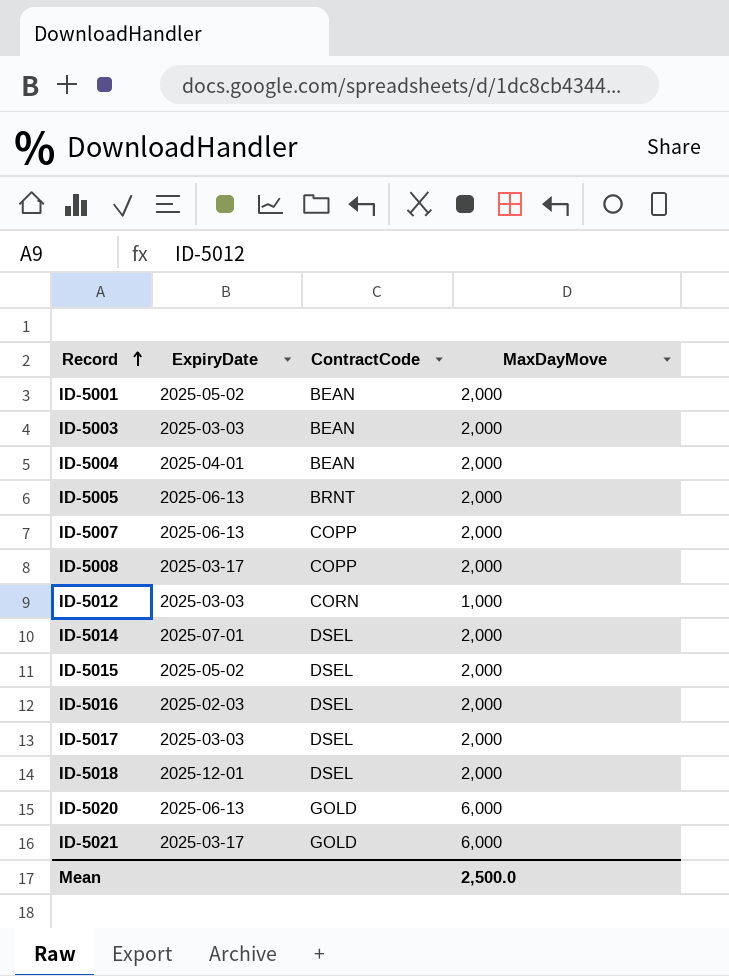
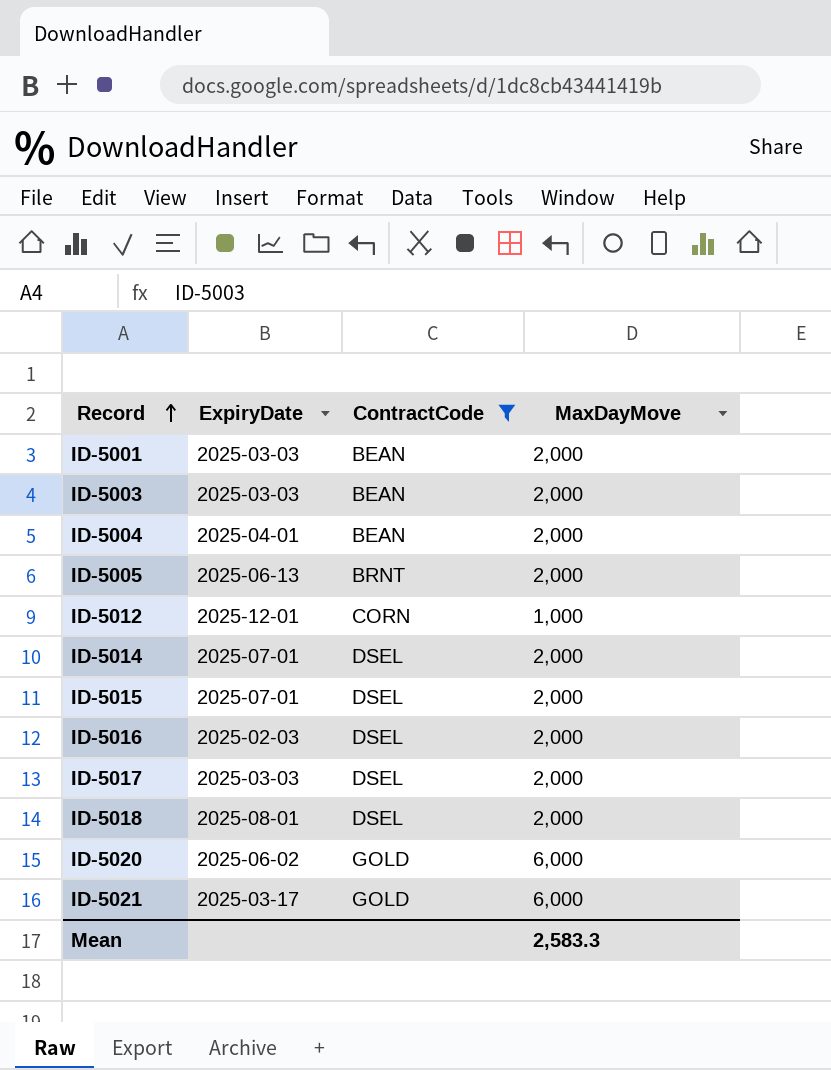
filter: none -> ContractCode != COPP
ID-5001 | ExpiryDate: 2025-05-02 -> 2025-03-03
ID-5012 | ExpiryDate: 2025-03-03 -> 2025-12-01
ID-5015 | ExpiryDate: 2025-05-02 -> 2025-07-01
ID-5018 | ExpiryDate: 2025-12-01 -> 2025-08-01
ID-5020 | ExpiryDate: 2025-06-13 -> 2025-06-02
Mean | MaxDayMove: 2,500.0 -> 2,583.3

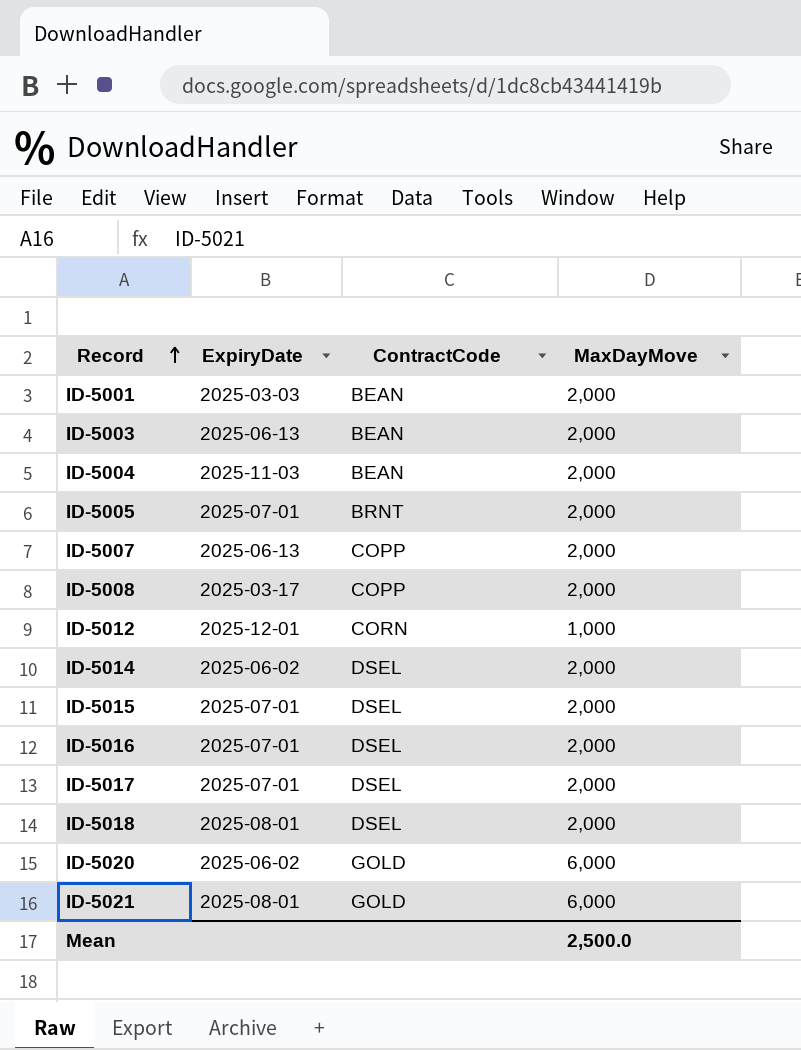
filter: ContractCode != COPP -> none
ID-5003 | ExpiryDate: 2025-03-03 -> 2025-06-13
ID-5004 | ExpiryDate: 2025-04-01 -> 2025-11-03
ID-5005 | ExpiryDate: 2025-06-13 -> 2025-07-01
ID-5014 | ExpiryDate: 2025-07-01 -> 2025-06-02
ID-5016 | ExpiryDate: 2025-02-03 -> 2025-07-01
ID-5017 | ExpiryDate: 2025-03-03 -> 2025-07-01
ID-5021 | ExpiryDate: 2025-03-17 -> 2025-08-01
Mean | MaxDayMove: 2,583.3 -> 2,500.0

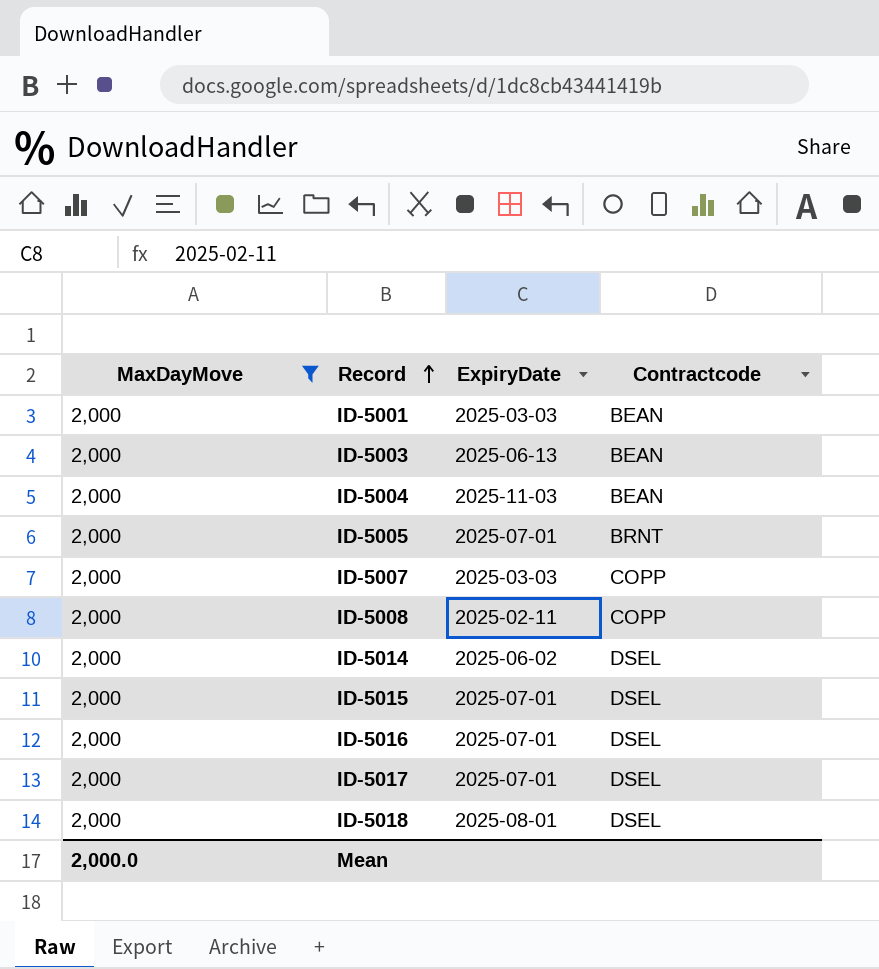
filter: none -> MaxDayMove = 2,000
column MaxDayMove | position: 4 -> 1
column name: ContractCode -> Contractcode
ID-5007 | ExpiryDate: 2025-06-13 -> 2025-03-03
ID-5008 | ExpiryDate: 2025-03-17 -> 2025-02-11
Mean | MaxDayMove: 2,500.0 -> 2,000.0

